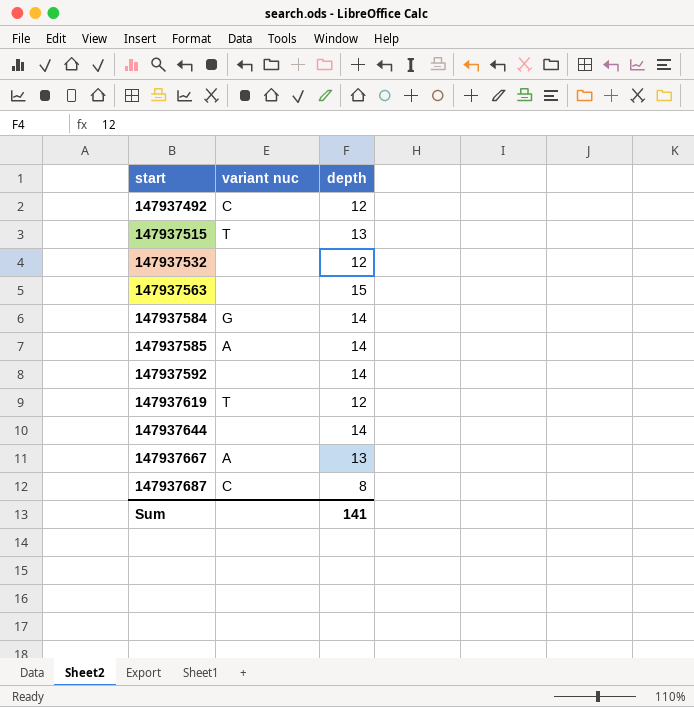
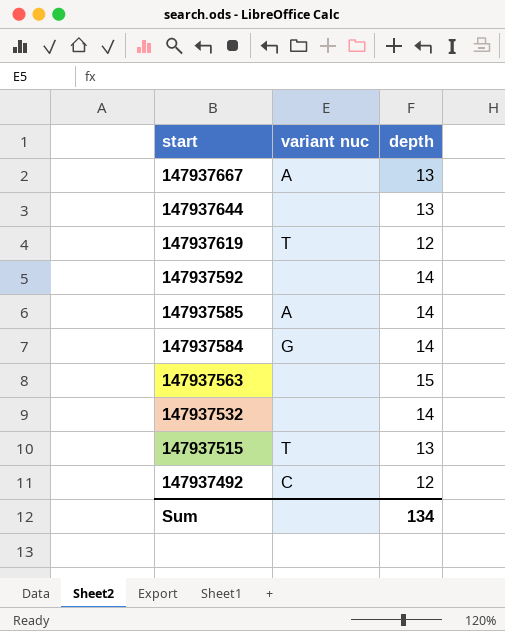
row order: start ascending -> start descending
row 147937687: C | 8 -> none
147937644 | depth: 14 -> 13
147937532 | depth: 12 -> 14
Sum | depth: 141 -> 134

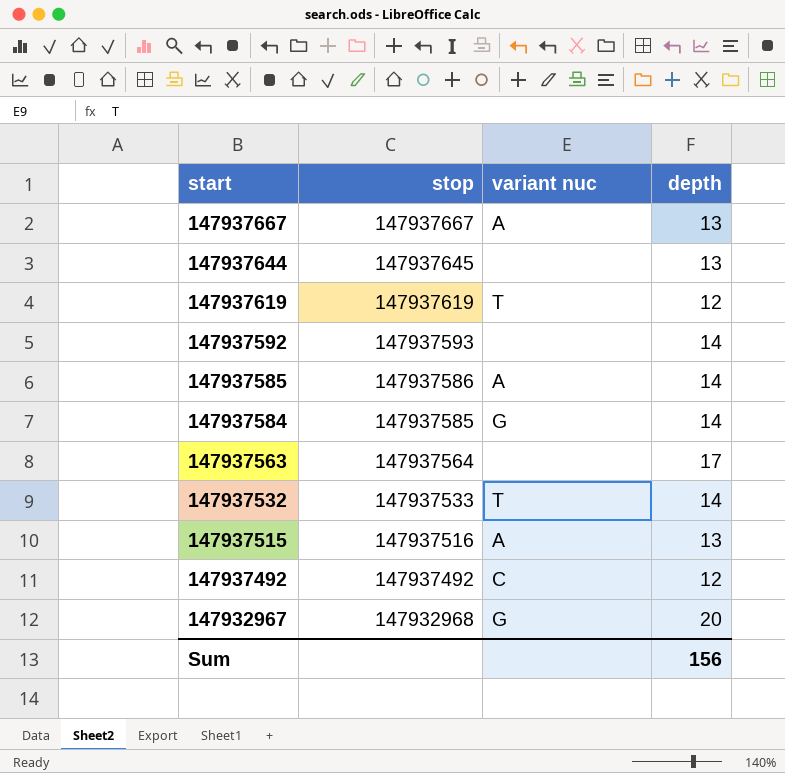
column stop | position: none -> 2
147937563 | depth: 15 -> 17
147937532 | variant nuc: none -> T
147937515 | variant nuc: T -> A
row 147932967: none -> 147932968 | G | 20
Sum | depth: 134 -> 156

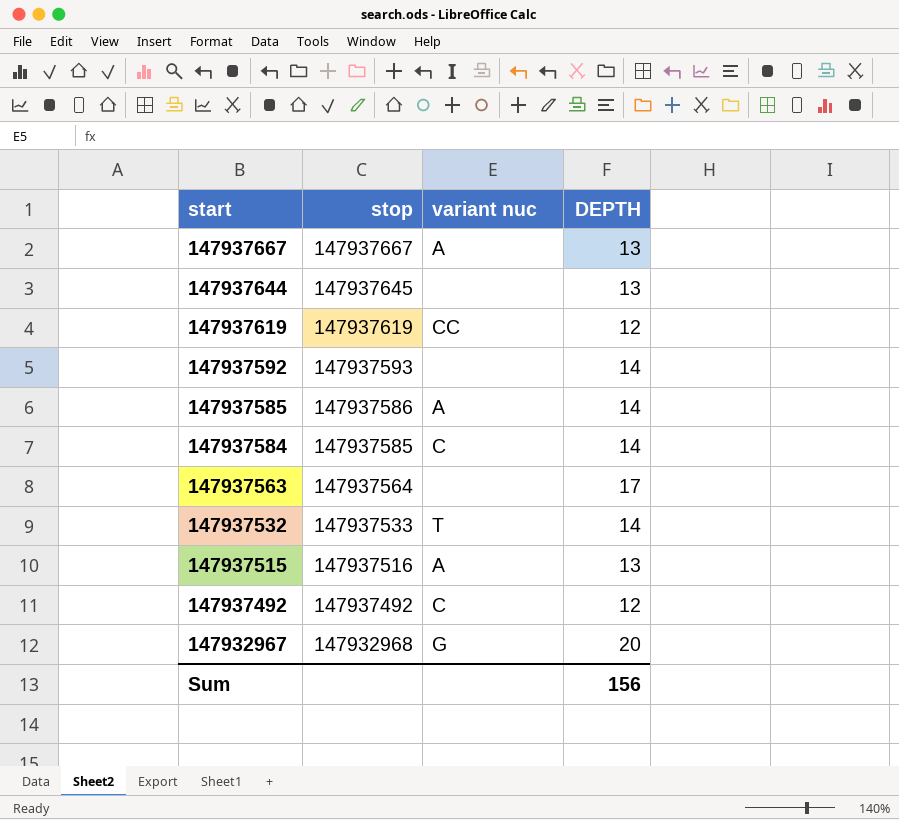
column name: depth -> DEPTH
147937619 | variant nuc: T -> CC
147937584 | variant nuc: G -> C

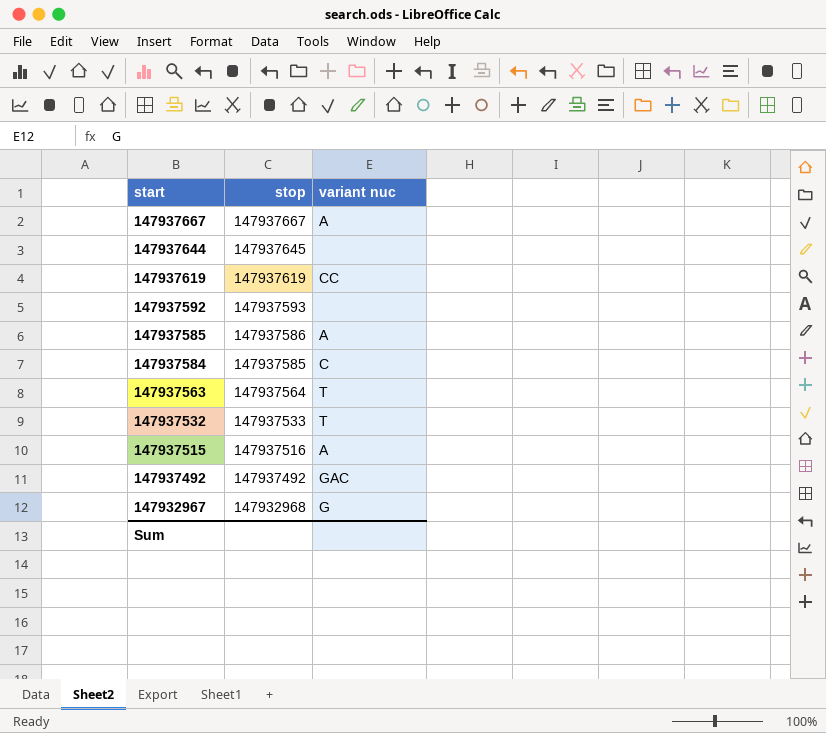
column DEPTH | position: 4 -> none
147937563 | variant nuc: none -> T
147937492 | variant nuc: C -> GAC

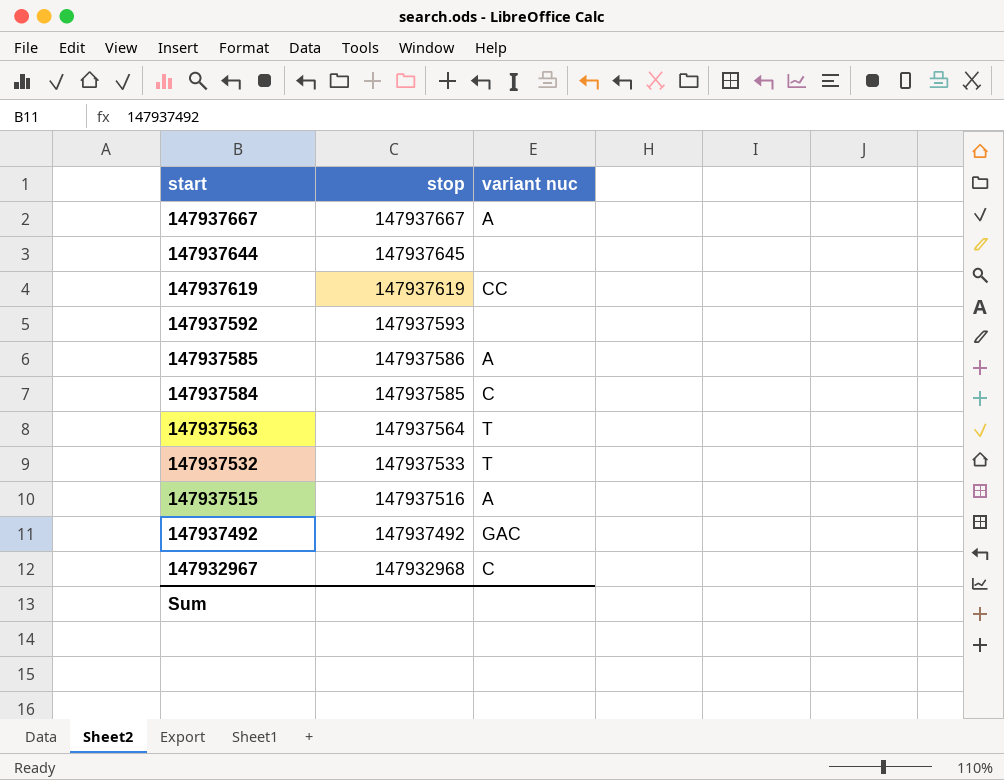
147932967 | variant nuc: G -> C

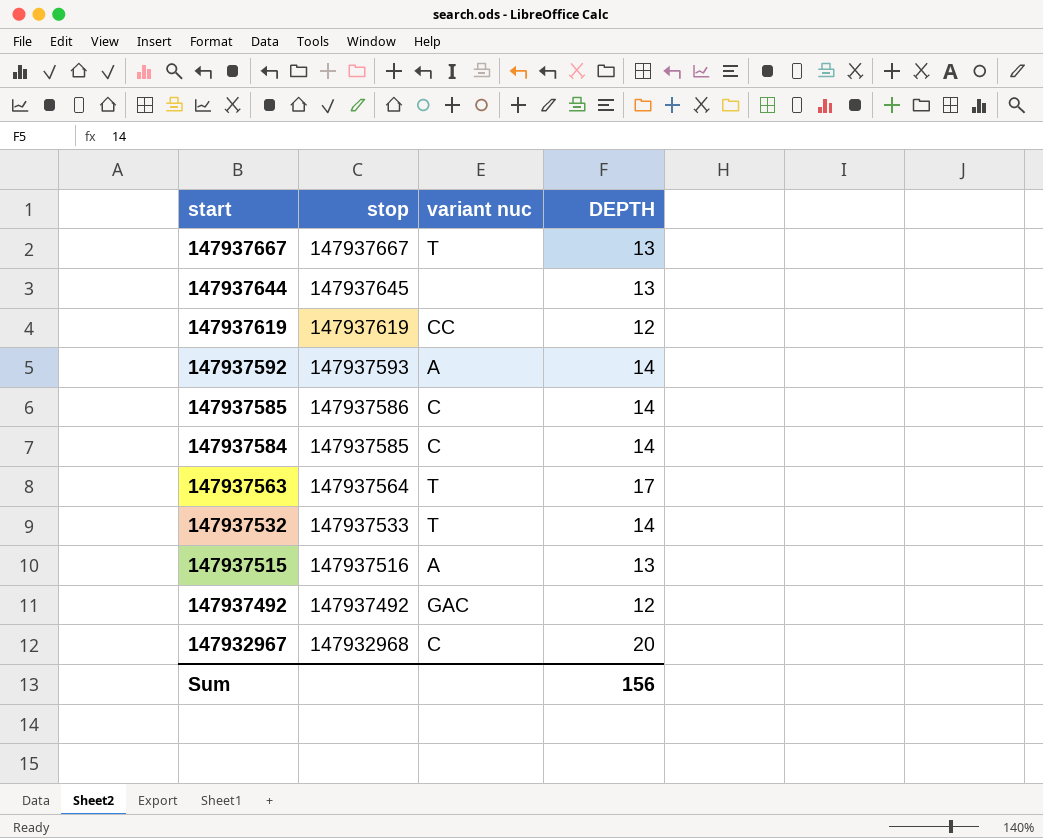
column DEPTH | position: none -> 4
147937667 | variant nuc: A -> T
147937592 | variant nuc: none -> A
147937585 | variant nuc: A -> C

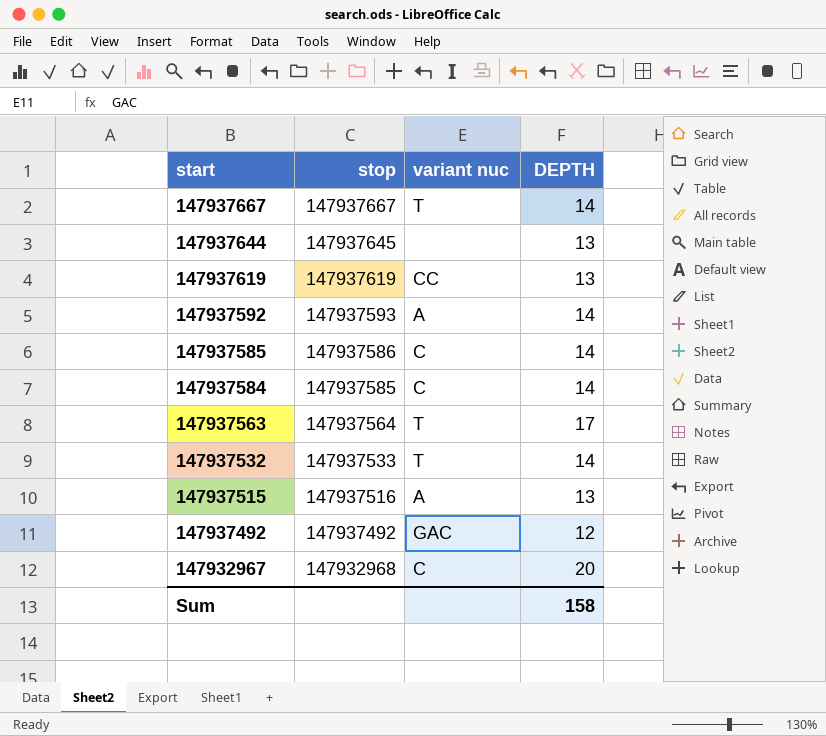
147937667 | DEPTH: 13 -> 14
147937619 | DEPTH: 12 -> 13
Sum | DEPTH: 156 -> 158

